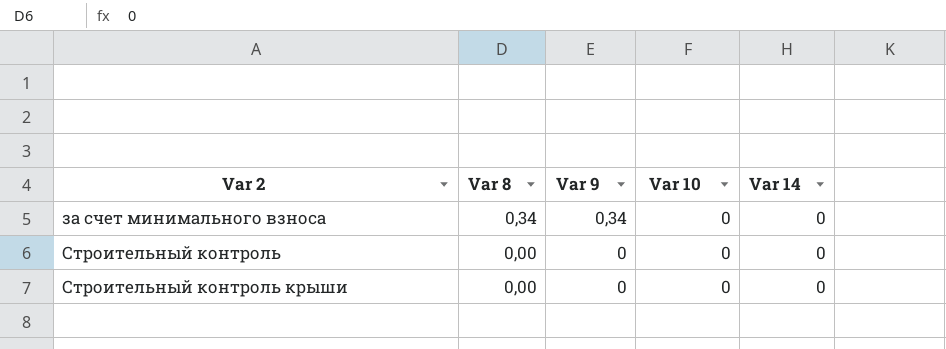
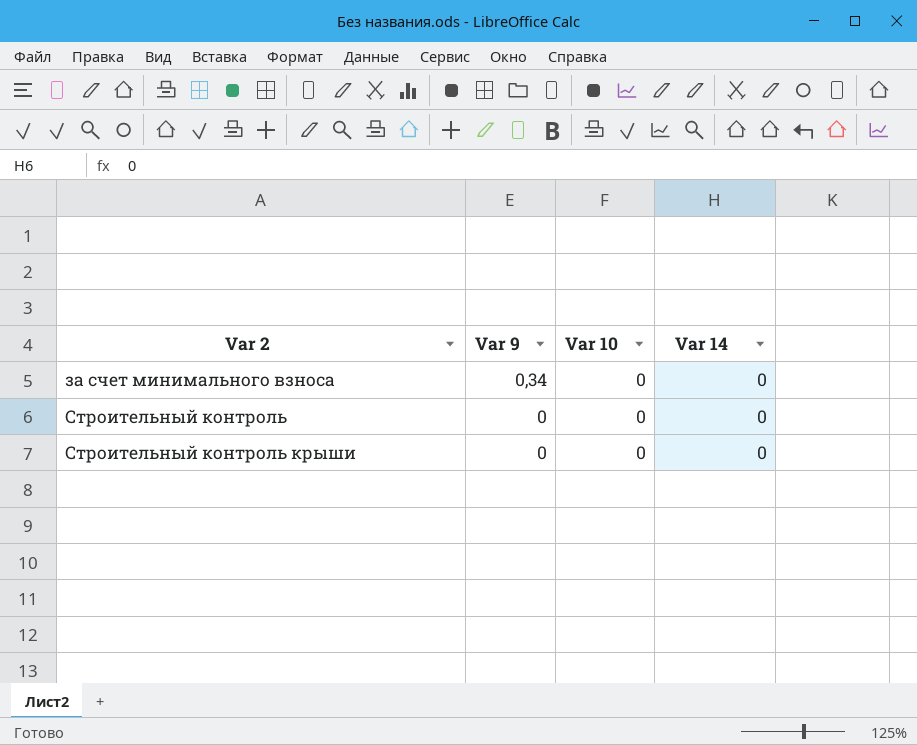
column Var 8 | position: 2 -> none

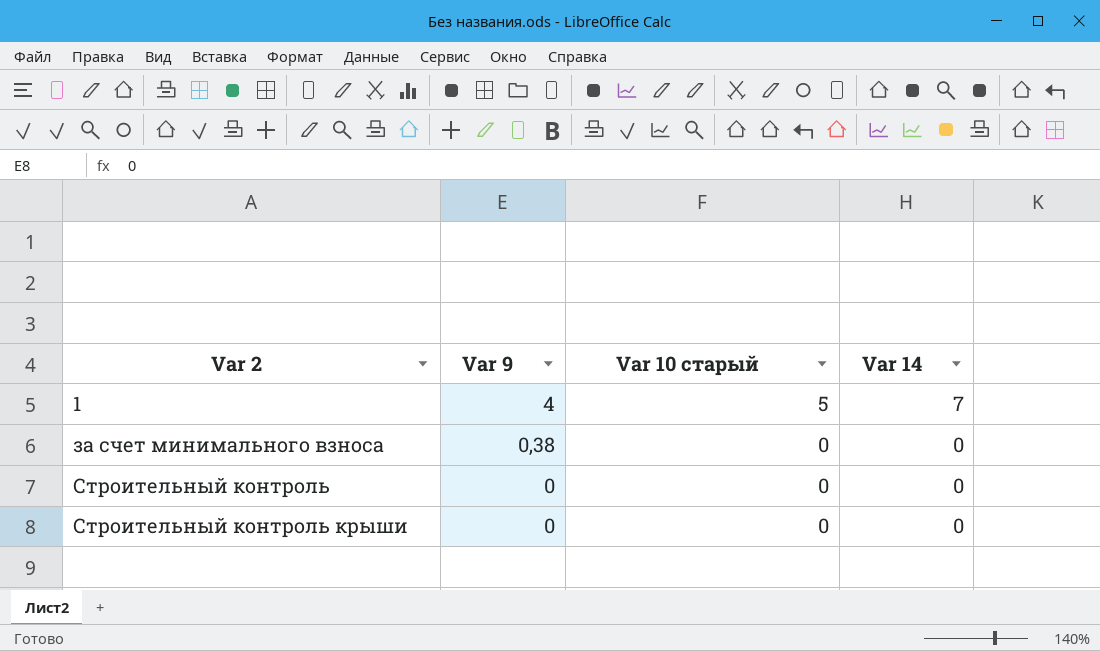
column name: Var 10 -> Var 10 старый
row 1: none -> 4 | 5 | 7
за счет минимального взноса | Var 9: 0,34 -> 0,38

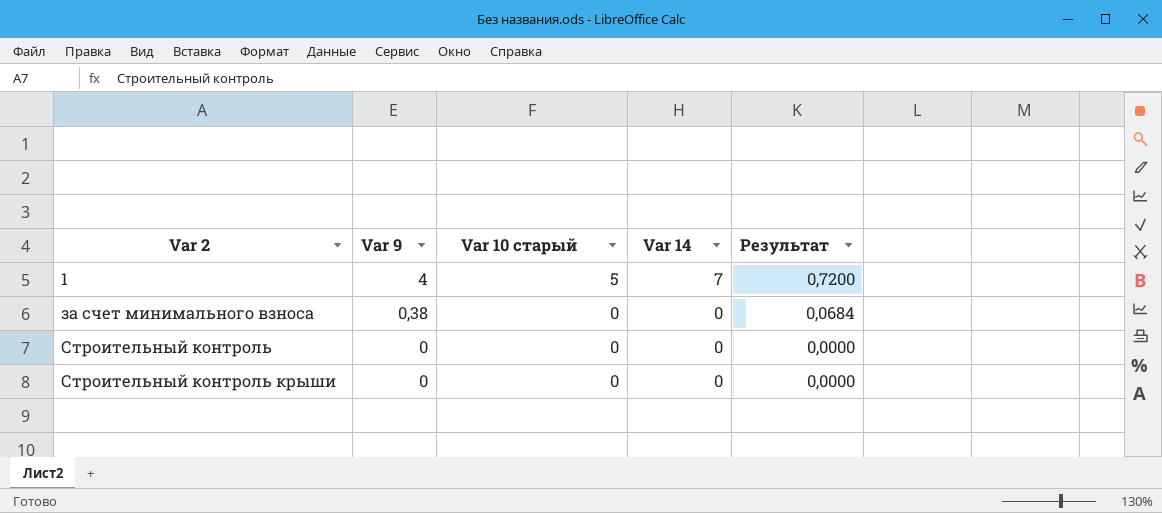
column Результат | formula: none -> [Var 9] * 0,18

